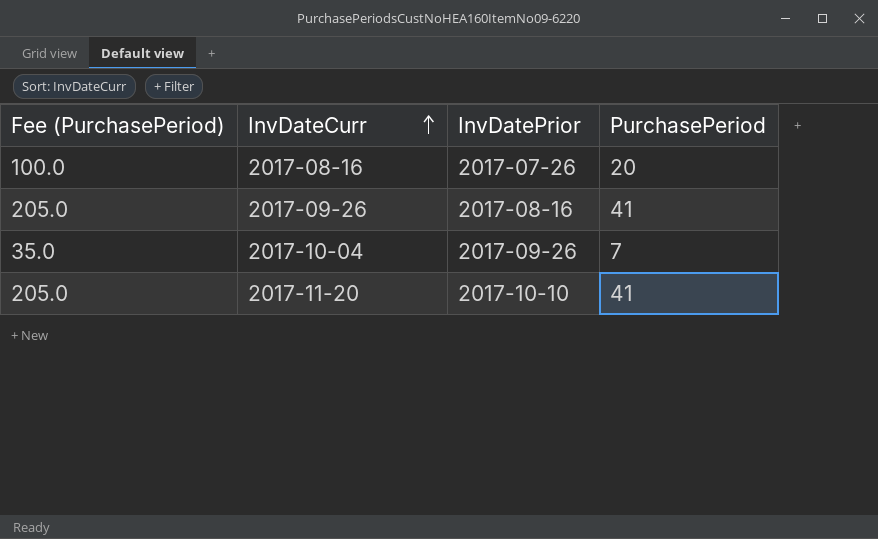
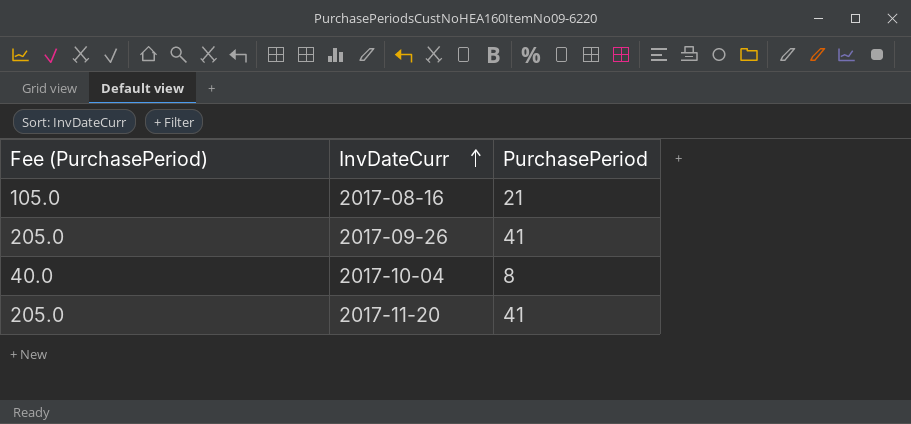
column InvDatePrior | position: 3 -> none
2017-08-16 | Fee (PurchasePeriod): 100.0 -> 105.0
2017-08-16 | PurchasePeriod: 20 -> 21
2017-10-04 | Fee (PurchasePeriod): 35.0 -> 40.0
2017-10-04 | PurchasePeriod: 7 -> 8

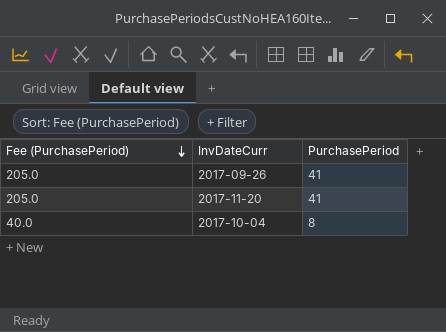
row order: InvDateCurr ascending -> Fee (PurchasePeriod) descending
row 2017-08-16: 105.0 | 21 -> none

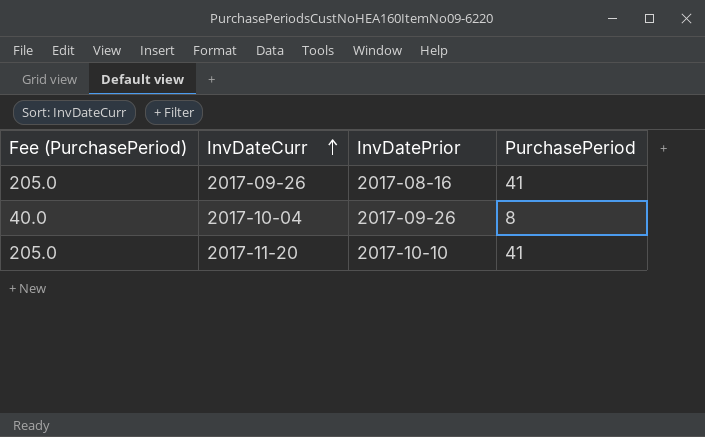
row order: Fee (PurchasePeriod) descending -> InvDateCurr ascending
column InvDatePrior | position: none -> 3

